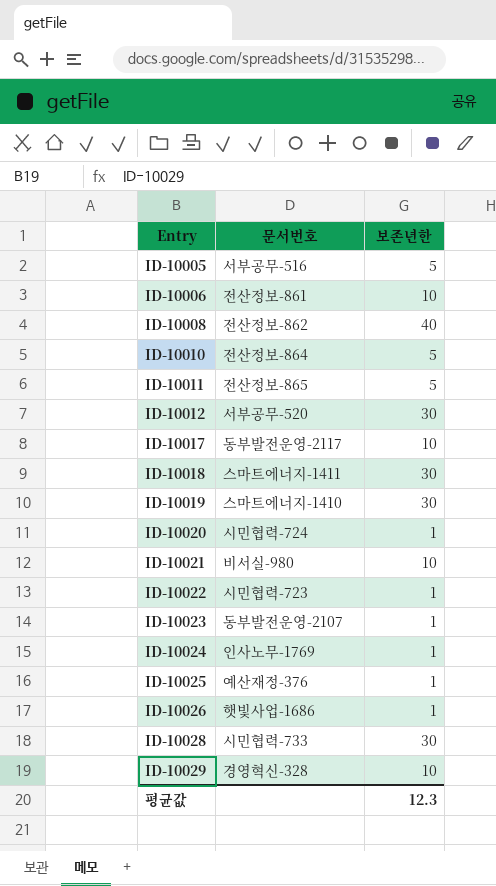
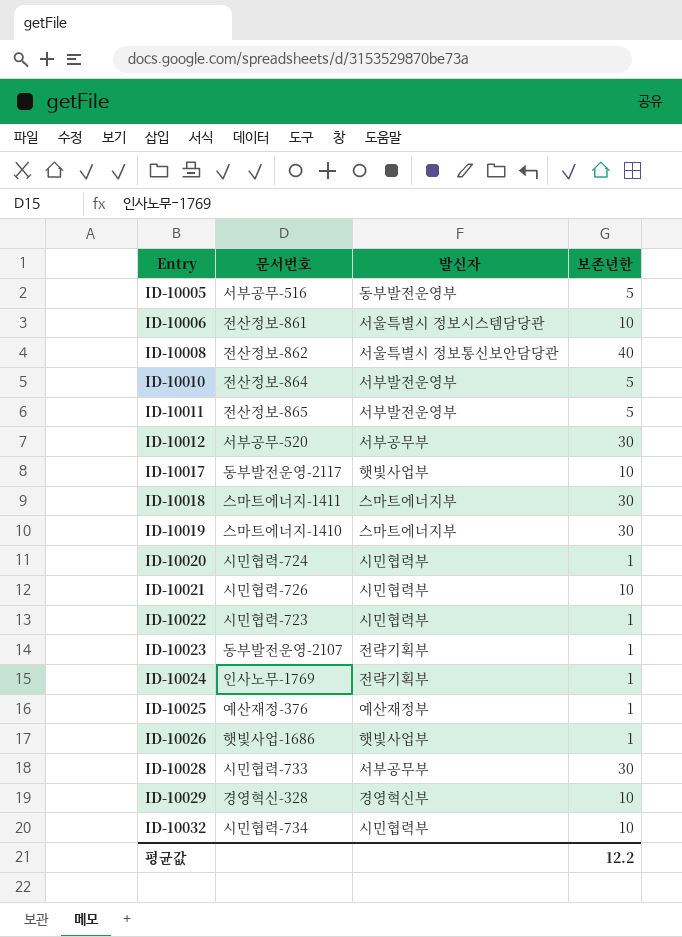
column 발신자 | position: none -> 3
ID-10021 | 문서번호: 비서실-980 -> 시민협력-726
row ID-10032: none -> 시민협력-734 | 시민협력부 | 10
평균값 | 보존년한: 12.3 -> 12.2

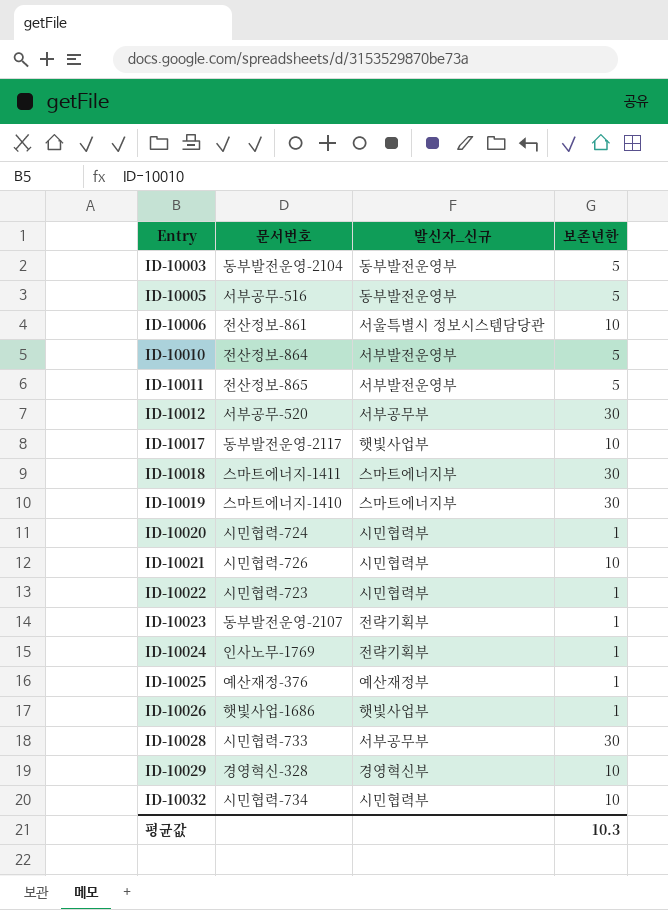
column name: 발신자 -> 발신자_신규
row ID-10008: 전산정보-862 | 서울특별시 정보통신보안담당관 | 40 -> none
row ID-10003: none -> 동부발전운영-2104 | 동부발전운영부 | 5
평균값 | 보존년한: 12.2 -> 10.3

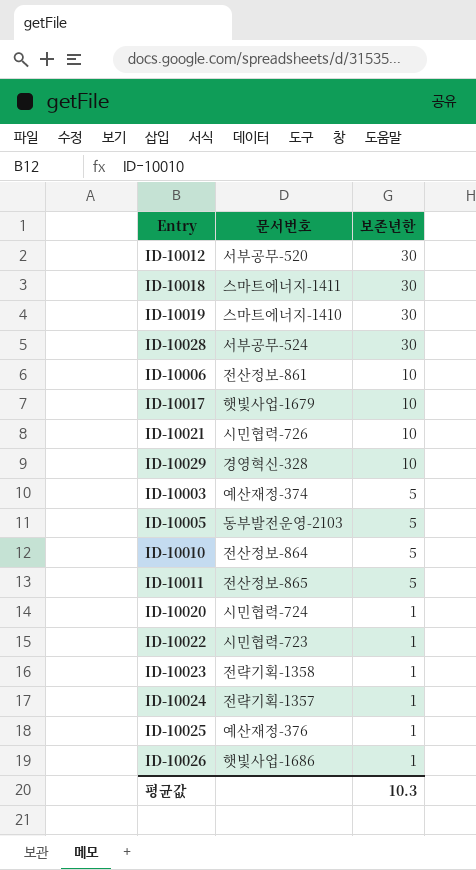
row order: Entry ascending -> 보존년한 descending
column 발신자_신규 | position: 3 -> none
row ID-10032: 시민협력-734 | 시민협력부 | 10 -> none
ID-10028 | 문서번호: 시민협력-733 -> 서부공무-524
ID-10017 | 문서번호: 동부발전운영-2117 -> 햇빛사업-1679
ID-10003 | 문서번호: 동부발전운영-2104 -> 예산재정-374
ID-10005 | 문서번호: 서부공무-516 -> 동부발전운영-2103
ID-10023 | 문서번호: 동부발전운영-2107 -> 전략기획-1358
ID-10024 | 문서번호: 인사노무-1769 -> 전략기획-1357

